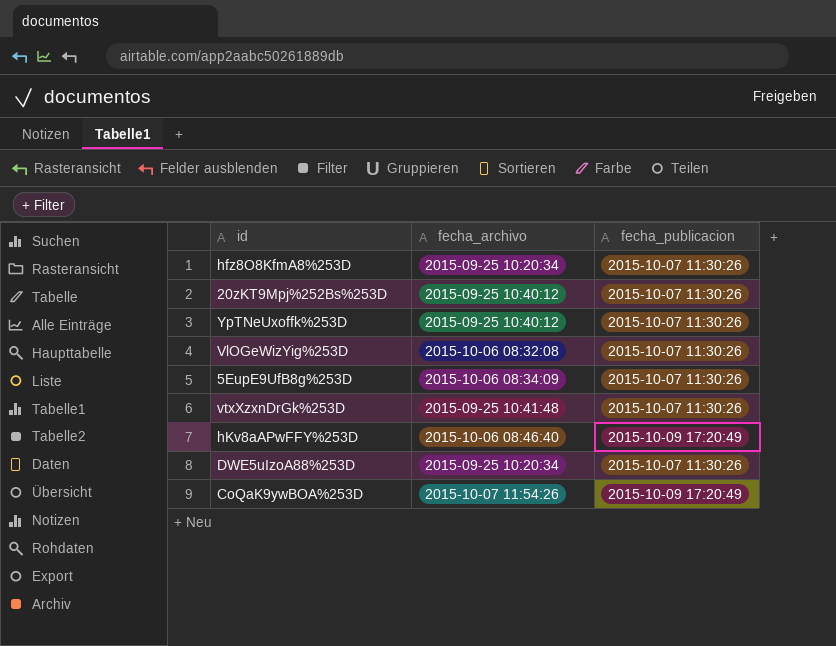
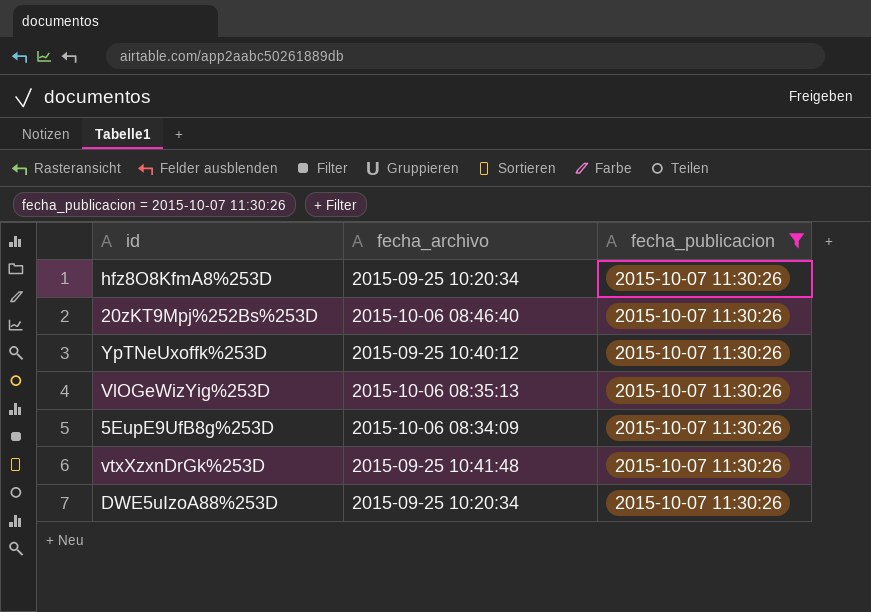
filter: none -> fecha_publicacion = 2015-10-07 11:30:26
20zKT9Mpj%252Bs%253D | fecha_archivo: 2015-09-25 10:40:12 -> 2015-10-06 08:46:40
VlOGeWizYig%253D | fecha_archivo: 2015-10-06 08:32:08 -> 2015-10-06 08:35:13

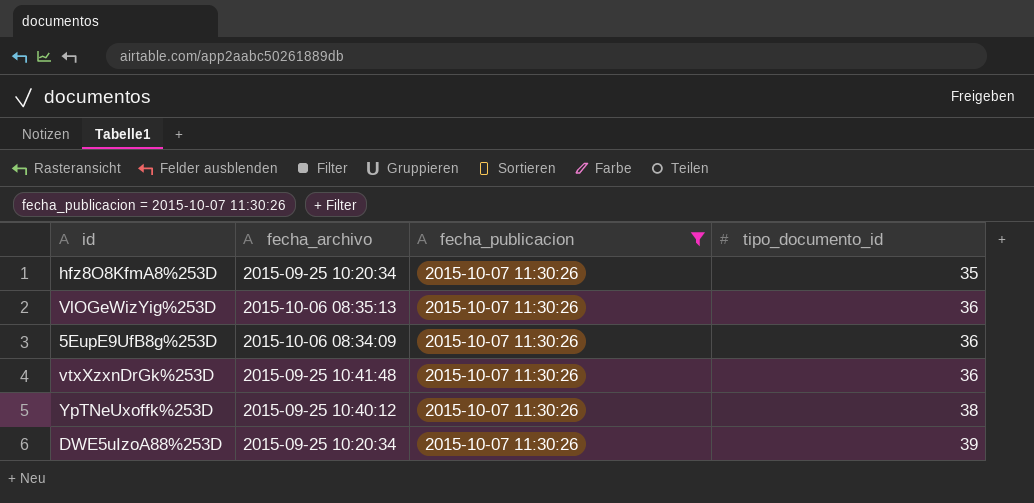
row order: none -> tipo_documento_id ascending
column tipo_documento_id | position: none -> 4
row 20zKT9Mpj%252Bs%253D: 2015-10-06 08:46:40 | 2015-10-07 11:30:26 -> none

